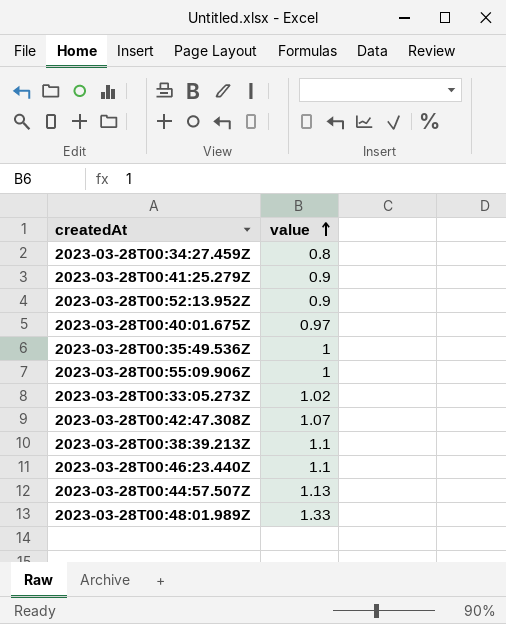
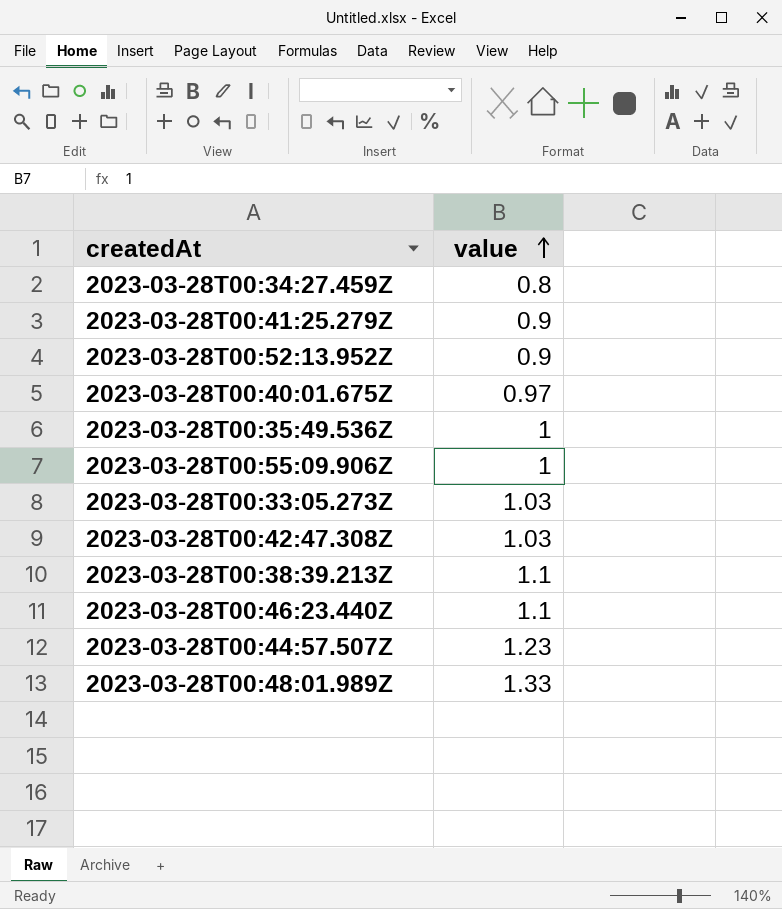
2023-03-28T00:33:05.273Z | value: 1.02 -> 1.03
2023-03-28T00:42:47.308Z | value: 1.07 -> 1.03
2023-03-28T00:44:57.507Z | value: 1.13 -> 1.23

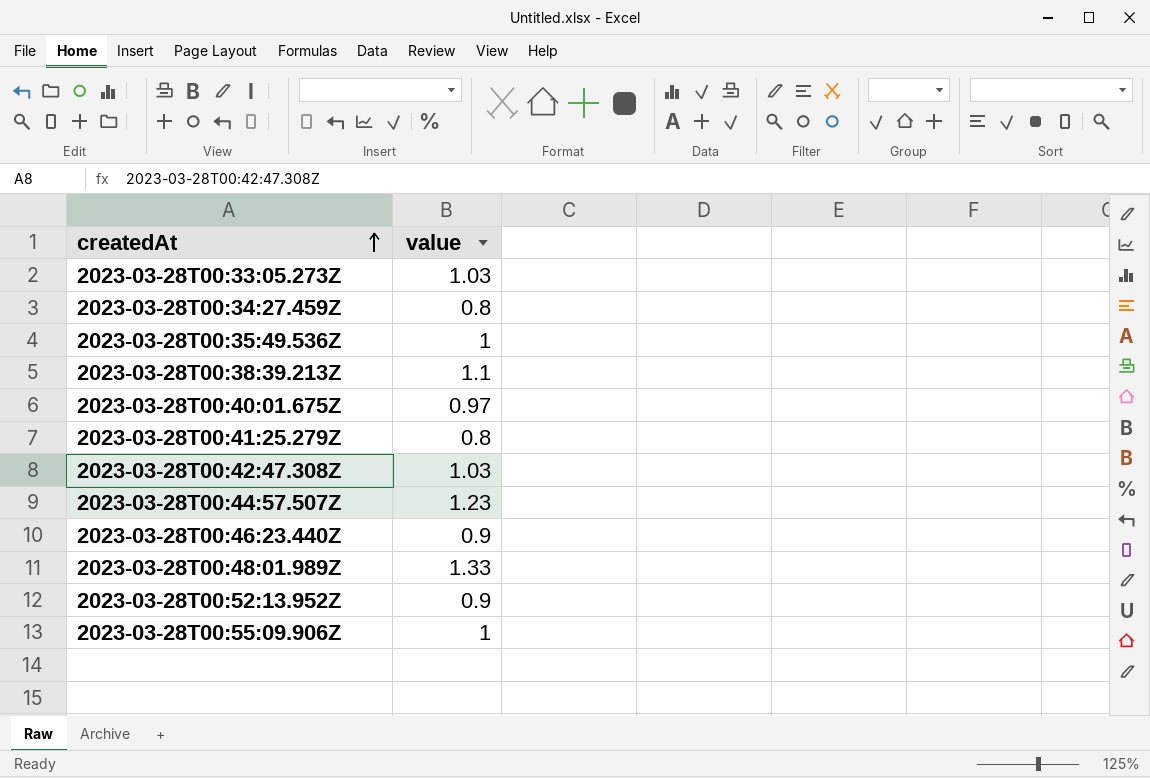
row order: value ascending -> createdAt ascending
2023-03-28T00:41:25.279Z | value: 0.9 -> 0.8
2023-03-28T00:46:23.440Z | value: 1.1 -> 0.9

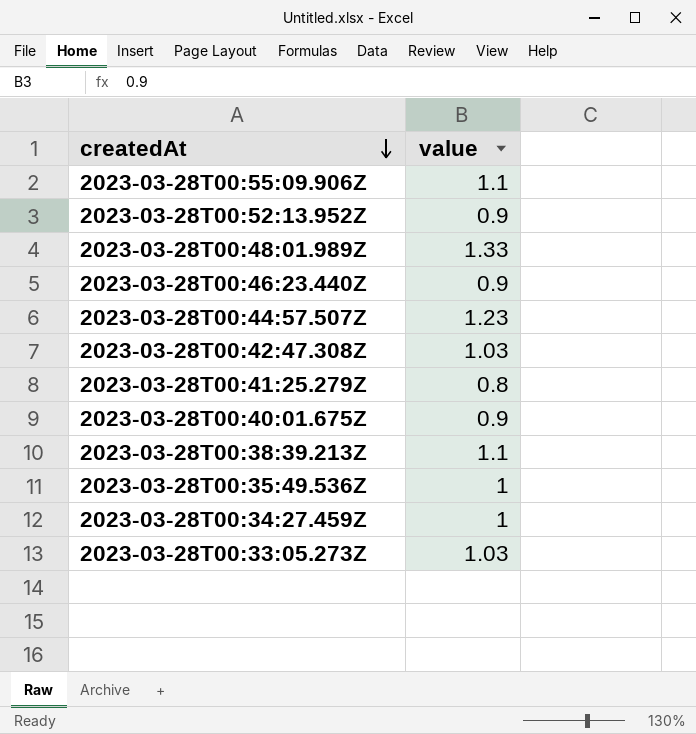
row order: createdAt ascending -> createdAt descending
2023-03-28T00:55:09.906Z | value: 1 -> 1.1
2023-03-28T00:40:01.675Z | value: 0.97 -> 0.9
2023-03-28T00:34:27.459Z | value: 0.8 -> 1

